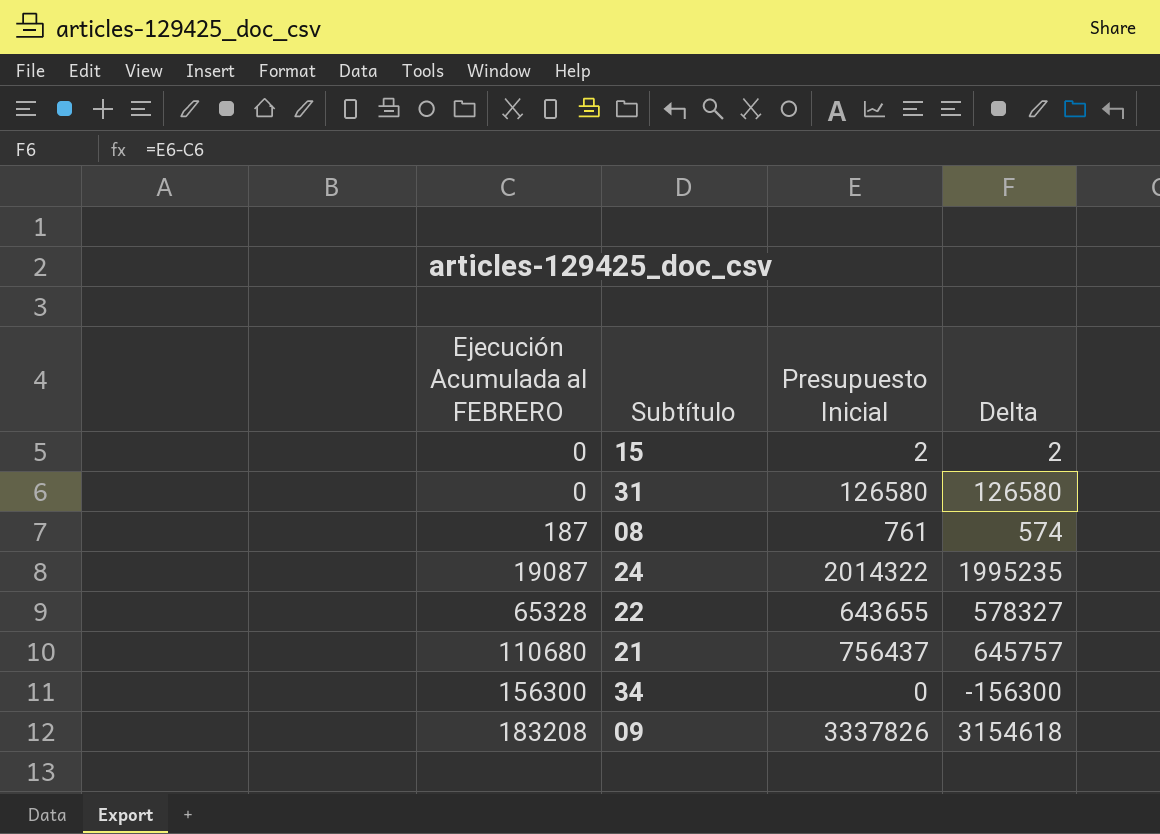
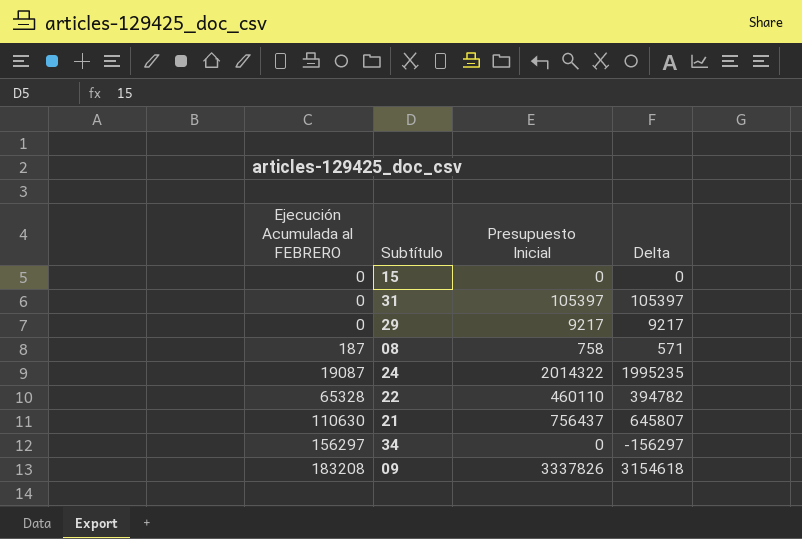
15 | Presupuesto Inicial: 2 -> 0
15 | Delta: 2 -> 0
31 | Presupuesto Inicial: 126580 -> 105397
31 | Delta: 126580 -> 105397
row 29: none -> 0 | 9217 | 9217
08 | Presupuesto Inicial: 761 -> 758
08 | Delta: 574 -> 571
22 | Presupuesto Inicial: 643655 -> 460110
22 | Delta: 578327 -> 394782
21 | Ejecución Acumulada al FEBRERO: 110680 -> 110630
21 | Delta: 645757 -> 645807
34 | Ejecución Acumulada al FEBRERO: 156300 -> 156297
34 | Delta: -156300 -> -156297

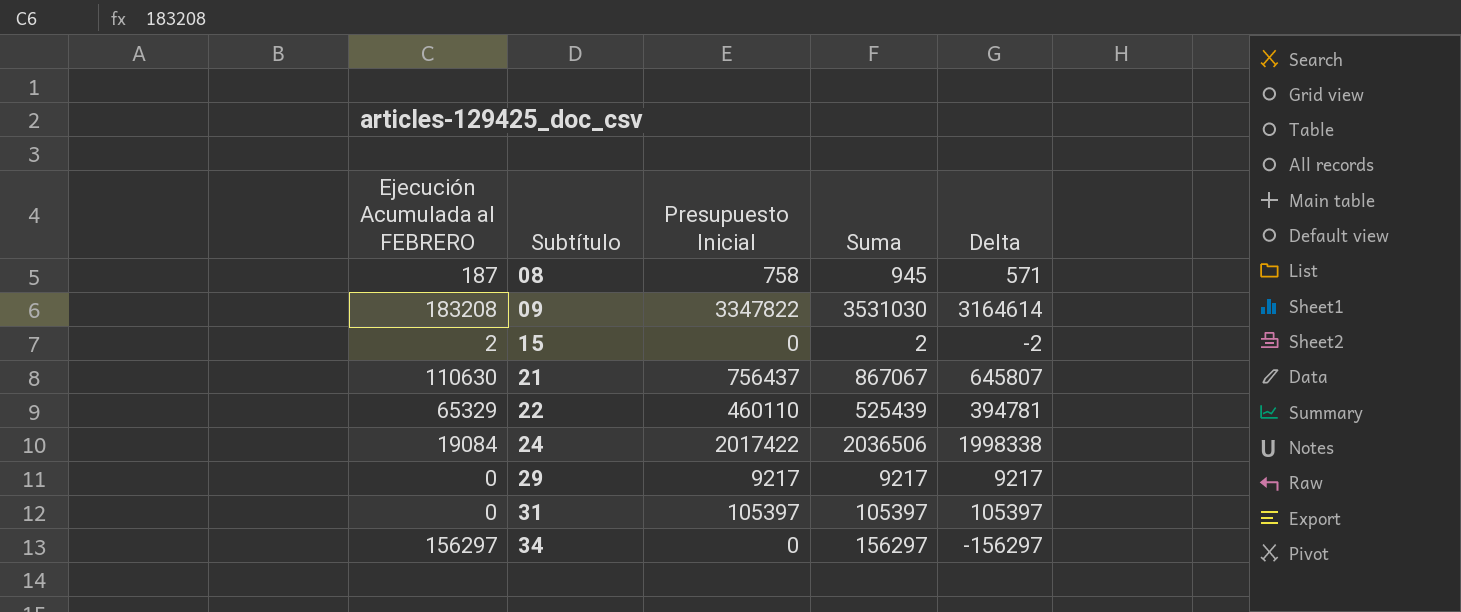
row order: Ejecución Acumulada al FEBRERO ascending -> Subtítulo ascending
column Suma | formula: none -> [Ejecución Acumulada al FEBRERO] + [Presupuesto Inicial]
09 | Presupuesto Inicial: 3337826 -> 3347822
09 | Delta: 3154618 -> 3164614
15 | Ejecución Acumulada al FEBRERO: 0 -> 2
15 | Delta: 0 -> -2
22 | Ejecución Acumulada al FEBRERO: 65328 -> 65329
22 | Delta: 394782 -> 394781
24 | Ejecución Acumulada al FEBRERO: 19087 -> 19084
24 | Presupuesto Inicial: 2014322 -> 2017422
24 | Delta: 1995235 -> 1998338

